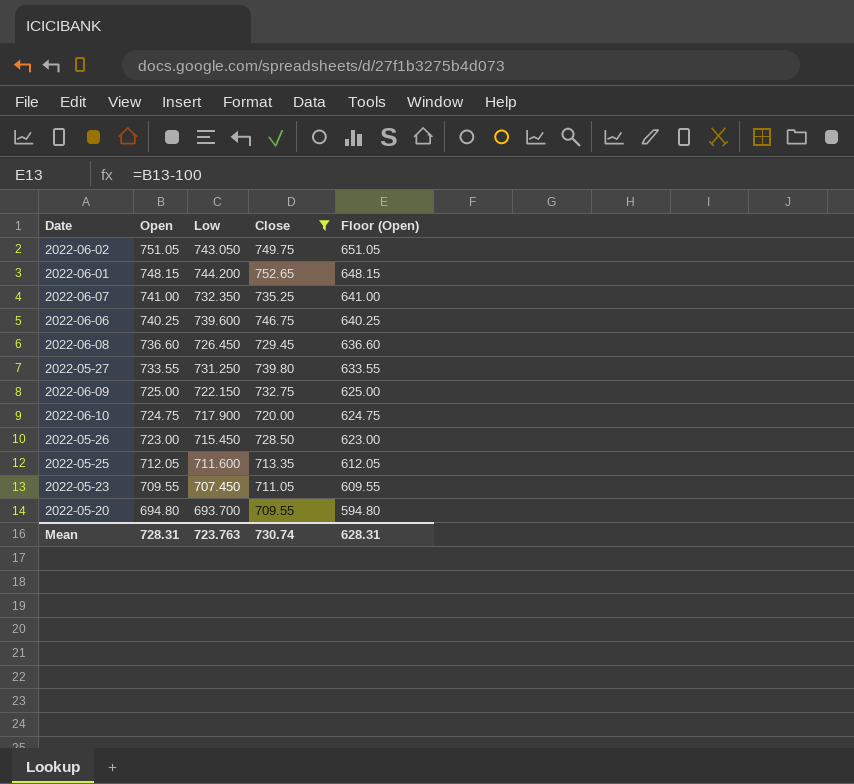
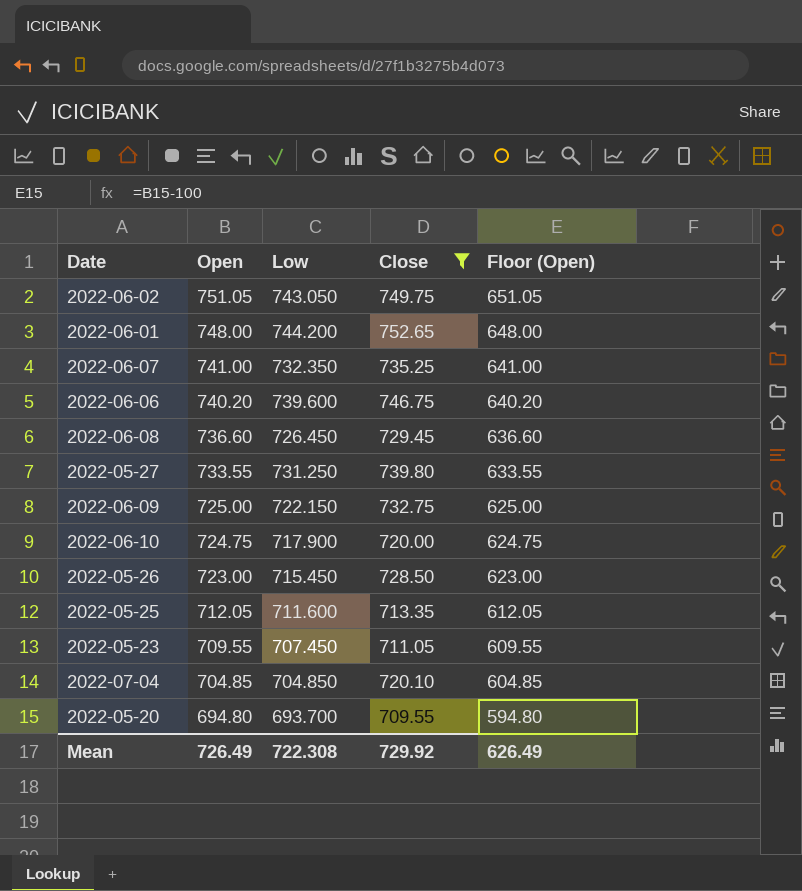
2022-06-01 | Open: 748.15 -> 748.00
2022-06-01 | Floor (Open): 648.15 -> 648.00
2022-06-06 | Open: 740.25 -> 740.20
2022-06-06 | Floor (Open): 640.25 -> 640.20
row 2022-07-04: none -> 704.85 | 704.850 | 720.10 | 604.85
Mean | Open: 728.31 -> 726.49
Mean | Low: 723.763 -> 722.308
Mean | Close: 730.74 -> 729.92
Mean | Floor (Open): 628.31 -> 626.49

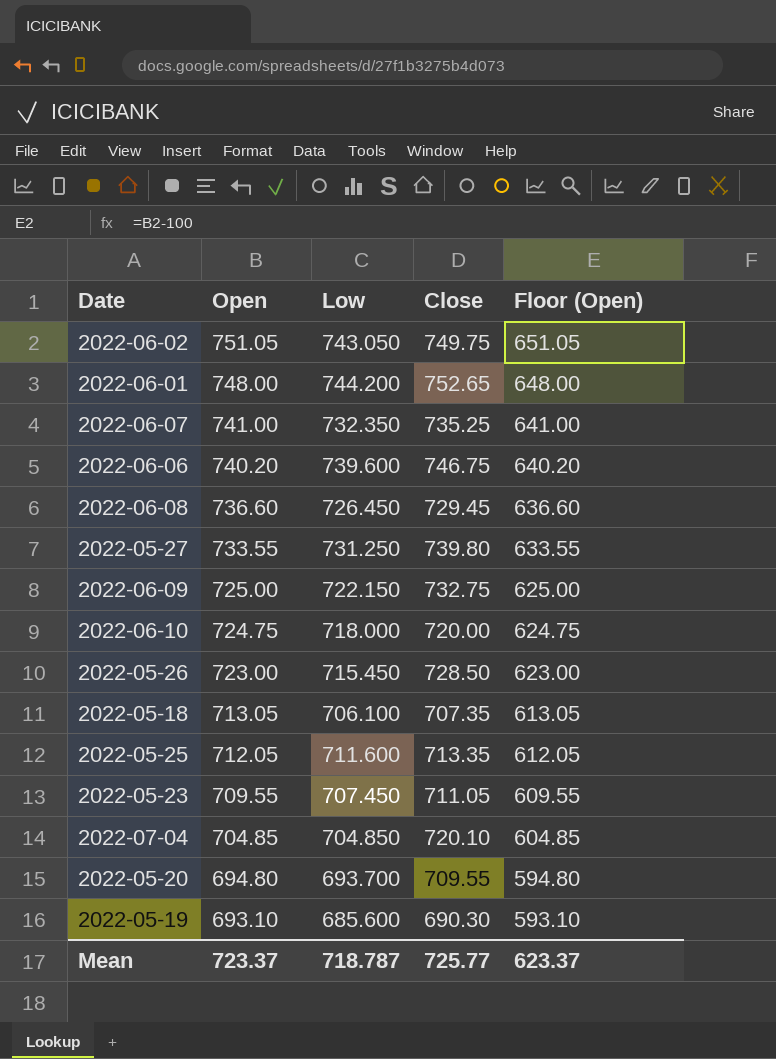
filter: Close >= 709.55 -> none
2022-06-10 | Low: 717.900 -> 718.000
Mean | Open: 726.49 -> 723.37
Mean | Low: 722.308 -> 718.787
Mean | Close: 729.92 -> 725.77
Mean | Floor (Open): 626.49 -> 623.37

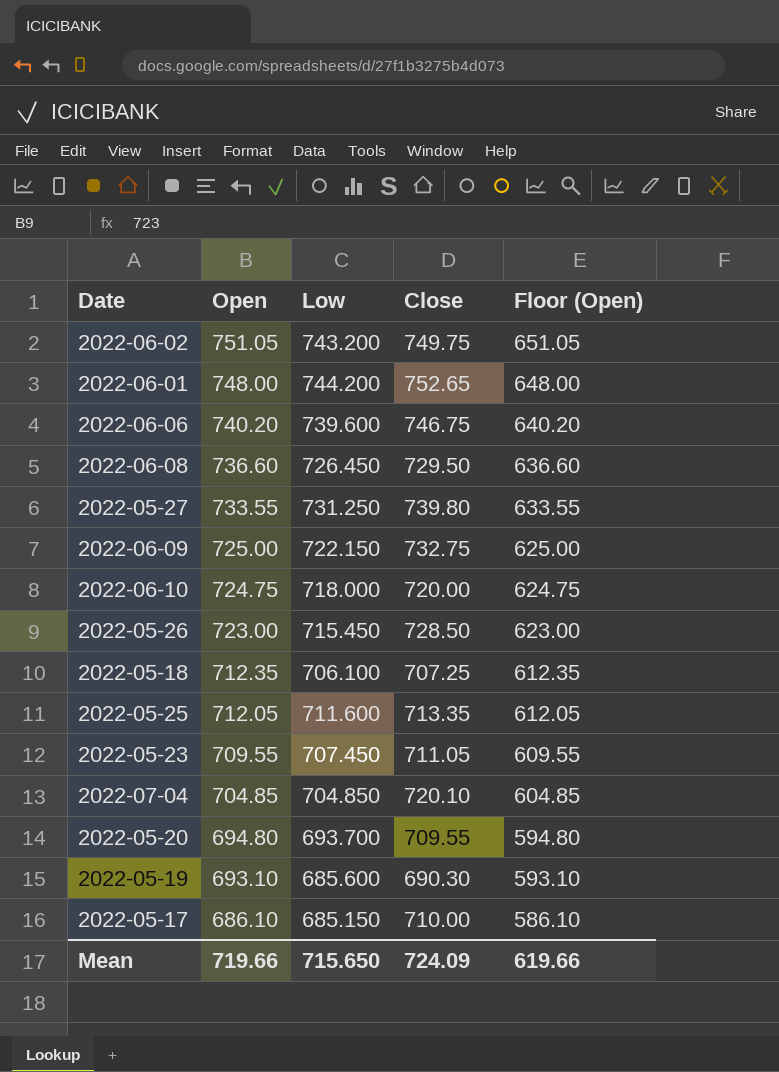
row 2022-06-07: 741.00 | 732.350 | 735.25 | 641.00 -> none
2022-06-02 | Low: 743.050 -> 743.200
2022-06-08 | Close: 729.45 -> 729.50
2022-05-18 | Open: 713.05 -> 712.35
2022-05-18 | Close: 707.35 -> 707.25
2022-05-18 | Floor (Open): 613.05 -> 612.35
row 2022-05-17: none -> 686.10 | 685.150 | 710.00 | 586.10
Mean | Open: 723.37 -> 719.66
Mean | Low: 718.787 -> 715.650
Mean | Close: 725.77 -> 724.09
Mean | Floor (Open): 623.37 -> 619.66

